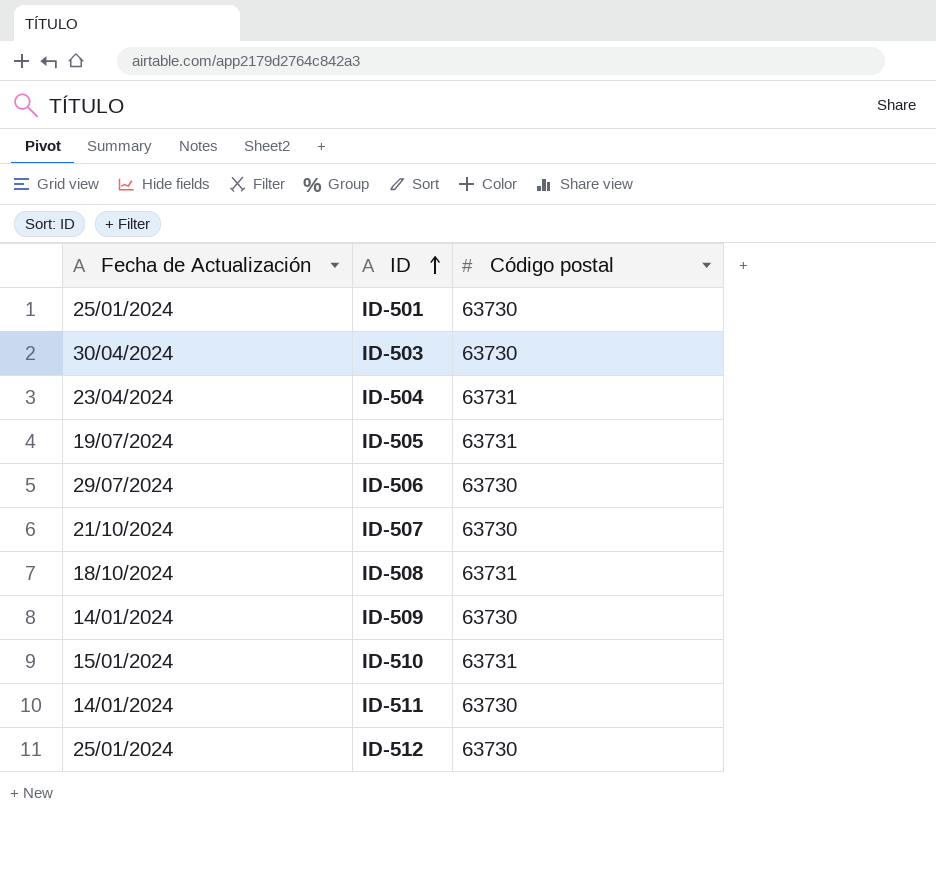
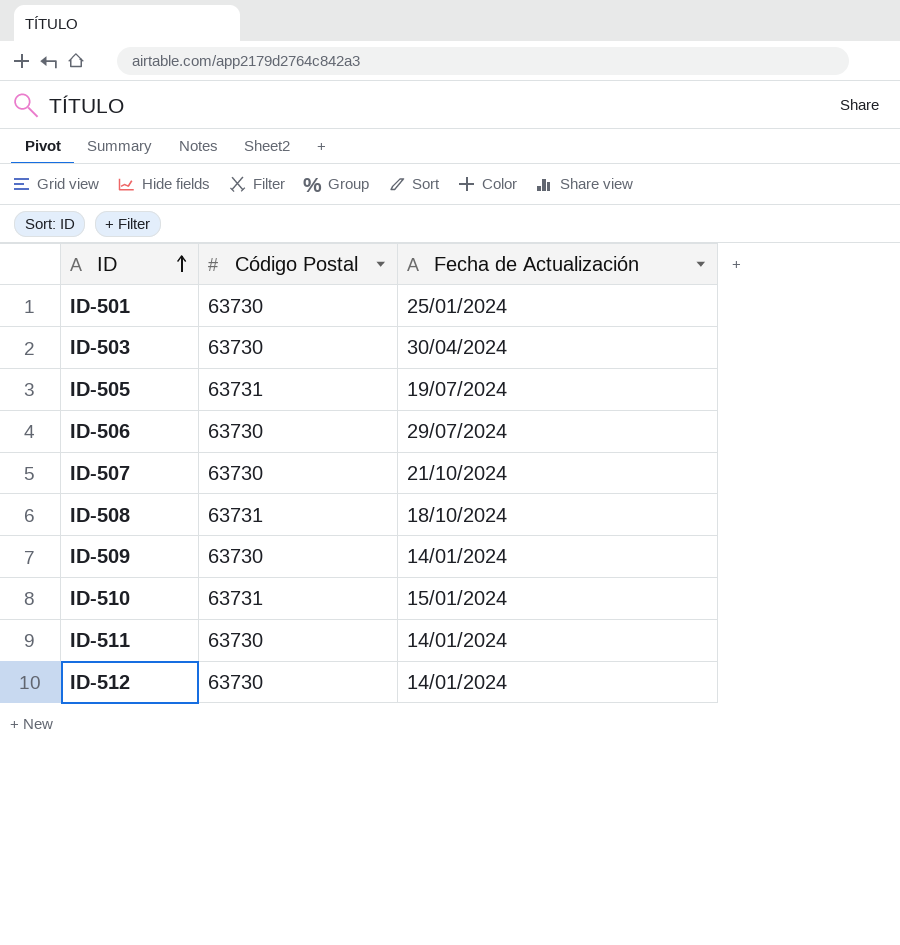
column name: Código postal -> Código Postal
column Fecha de Actualización | position: 1 -> 3
row ID-504: 23/04/2024 | 63731 -> none
ID-512 | Fecha de Actualización: 25/01/2024 -> 14/01/2024

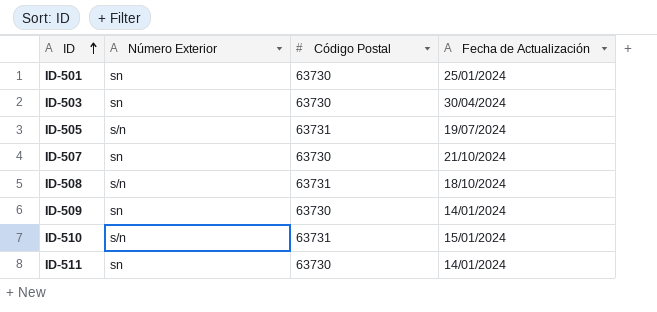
column Número Exterior | position: none -> 2
row ID-506: 63730 | 29/07/2024 -> none
row ID-512: 63730 | 14/01/2024 -> none

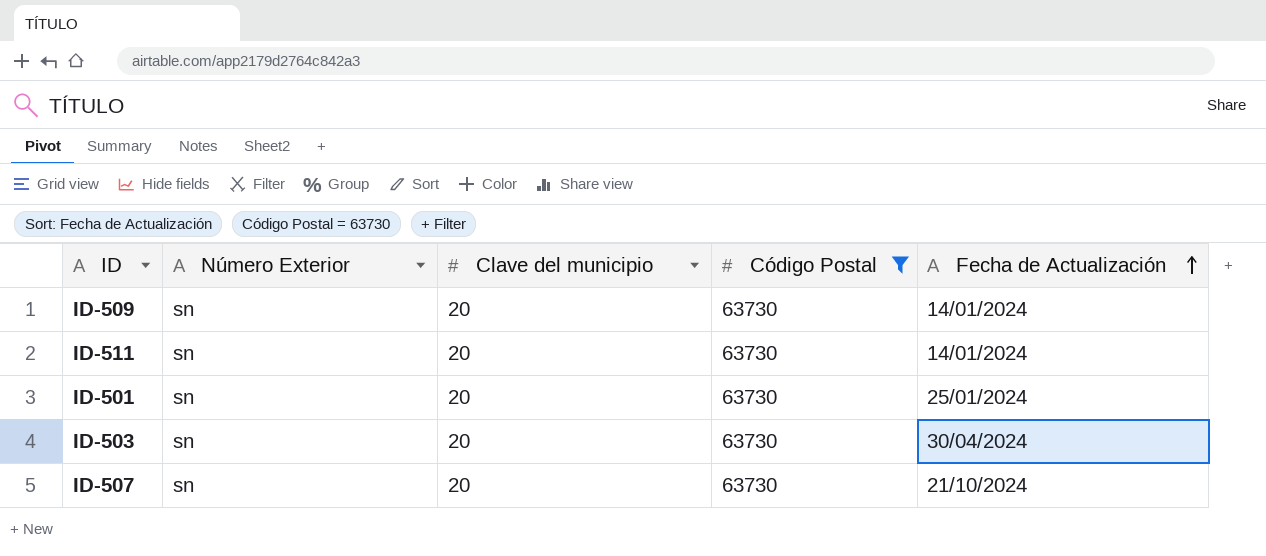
filter: none -> Código Postal = 63730
row order: ID ascending -> Fecha de Actualización ascending
column Clave del municipio | position: none -> 3

